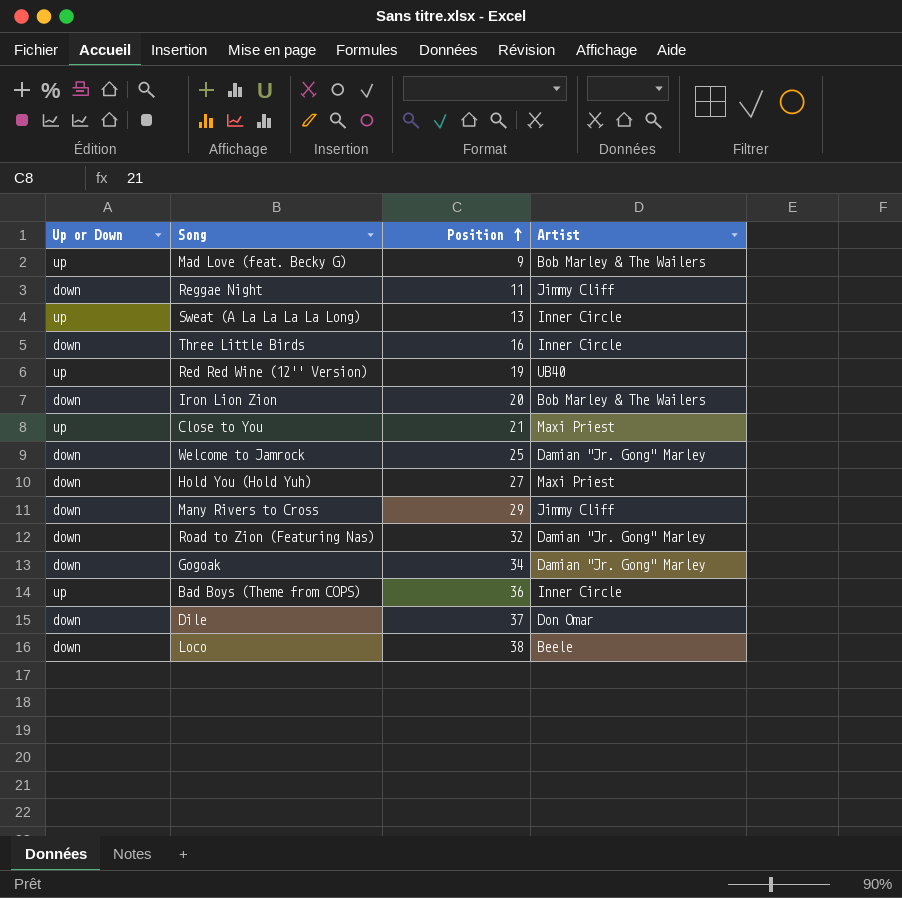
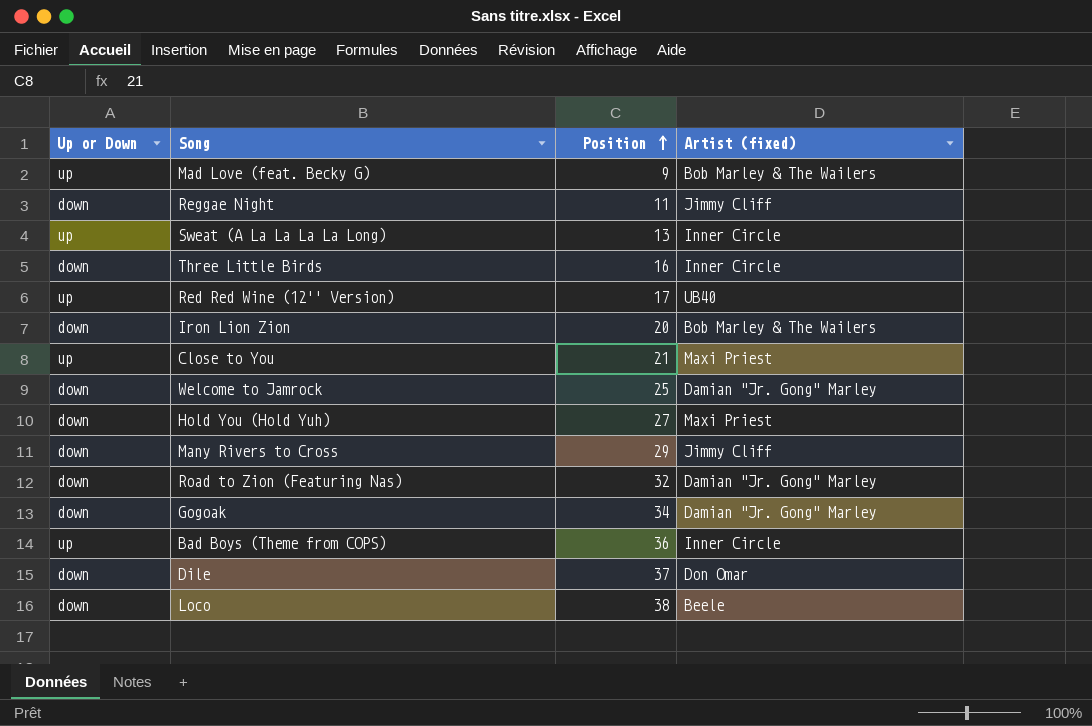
column name: Artist -> Artist (fixed)
Red Red Wine (12'' Version) | Position: 19 -> 17

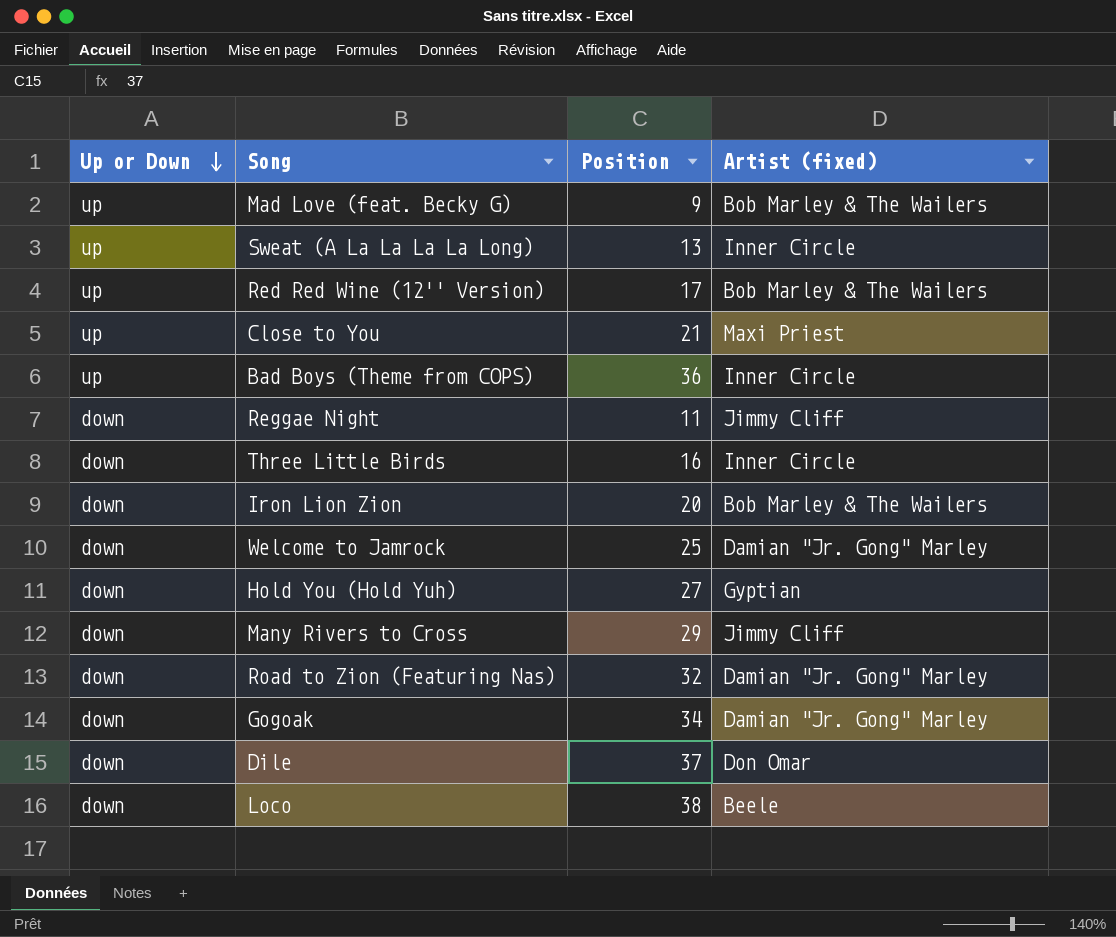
row order: Position ascending -> Up or Down descending
Red Red Wine (12'' Version) | Artist (fixed): UB40 -> Bob Marley & The Wailers
Hold You (Hold Yuh) | Artist (fixed): Maxi Priest -> Gyptian

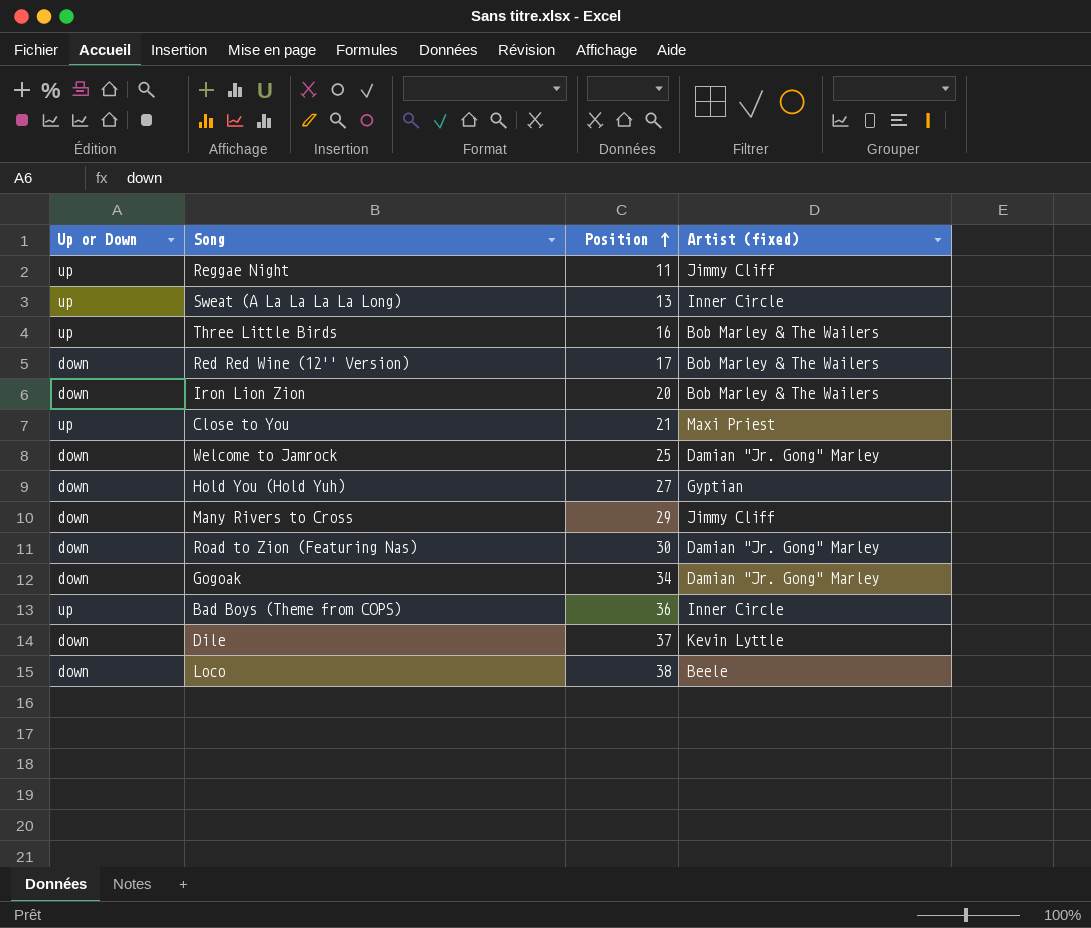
row order: Up or Down descending -> Position ascending
row Mad Love (feat. Becky G): up | 9 | Bob Marley & The Wailers -> none
Reggae Night | Up or Down: down -> up
Three Little Birds | Up or Down: down -> up
Three Little Birds | Artist (fixed): Inner Circle -> Bob Marley & The Wailers
Red Red Wine (12'' Version) | Up or Down: up -> down
Road to Zion (Featuring Nas) | Position: 32 -> 30
Dile | Artist (fixed): Don Omar -> Kevin Lyttle

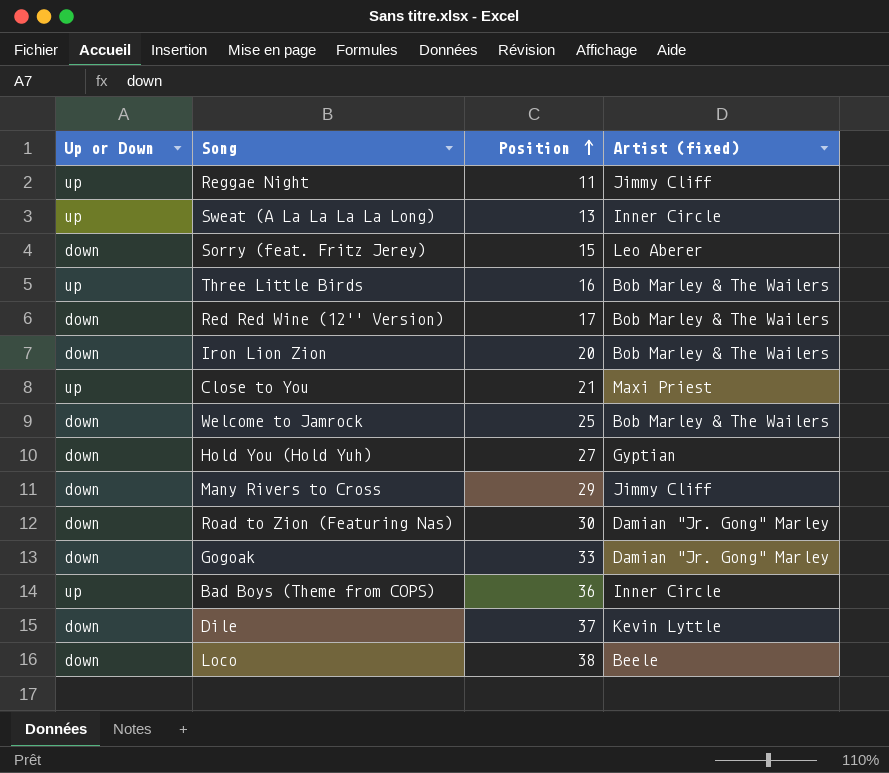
row Sorry (feat. Fritz Jerey): none -> down | 15 | Leo Aberer
Welcome to Jamrock | Artist (fixed): Damian "Jr. Gong" Marley -> Bob Marley & The Wailers
Gogoak | Position: 34 -> 33

